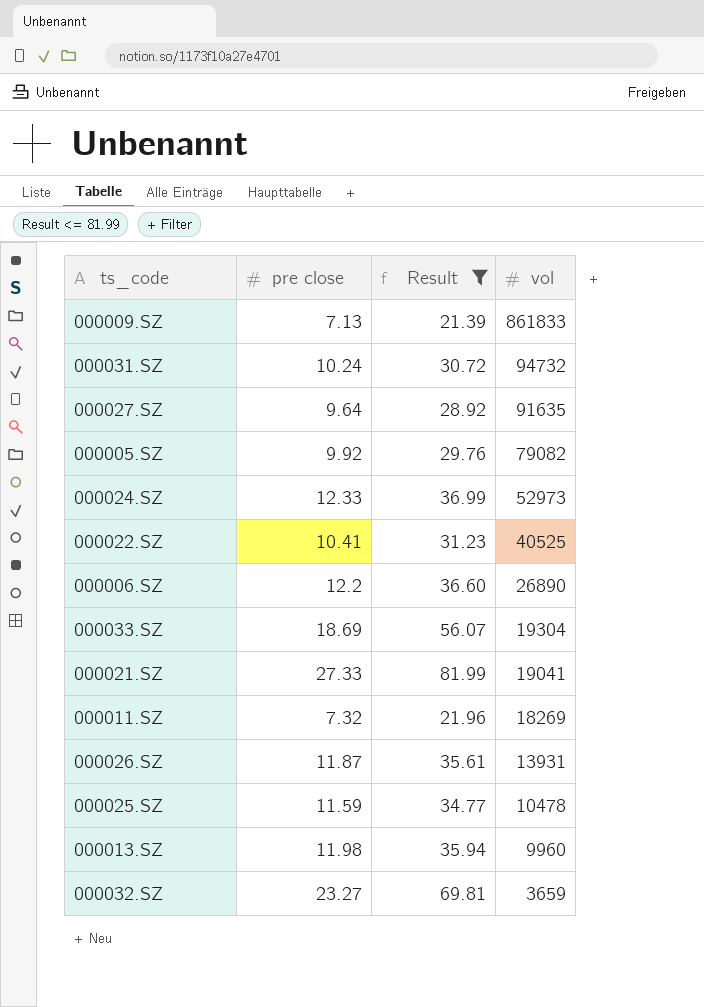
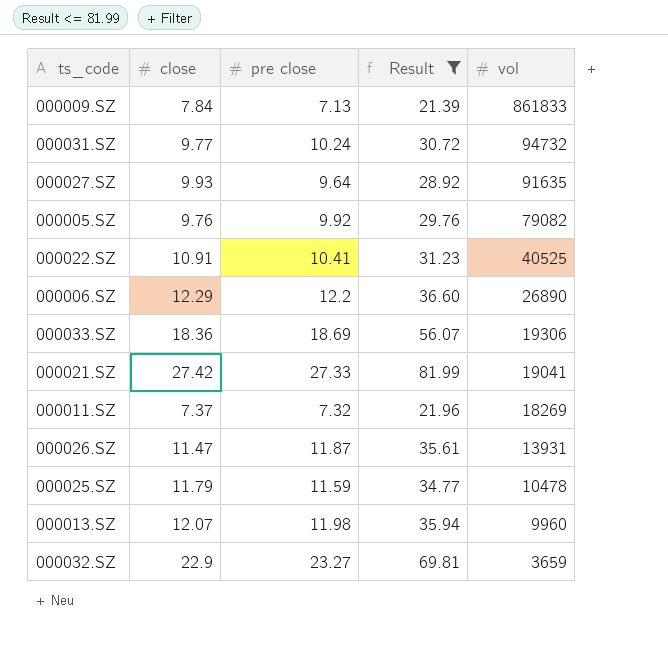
column close | position: none -> 2
row 000024.SZ: 12.33 | 36.99 | 52973 -> none
000033.SZ | vol: 19304 -> 19306

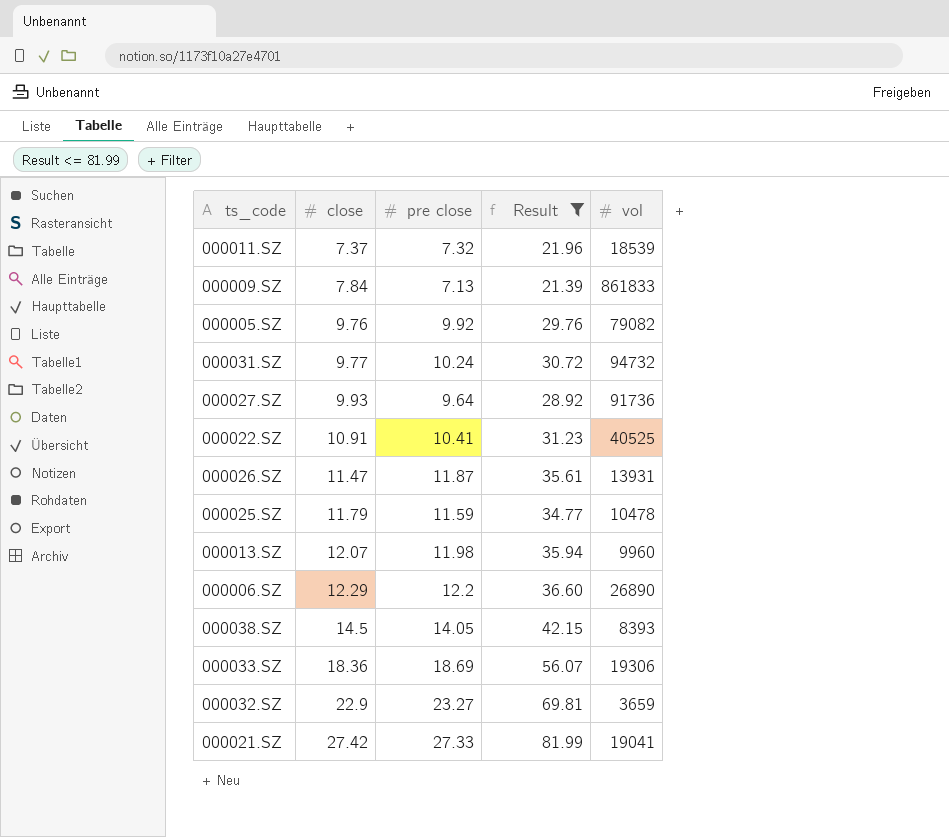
row order: vol descending -> close ascending
000011.SZ | vol: 18269 -> 18539
000027.SZ | vol: 91635 -> 91736
row 000038.SZ: none -> 14.5 | 14.05 | 42.15 | 8393

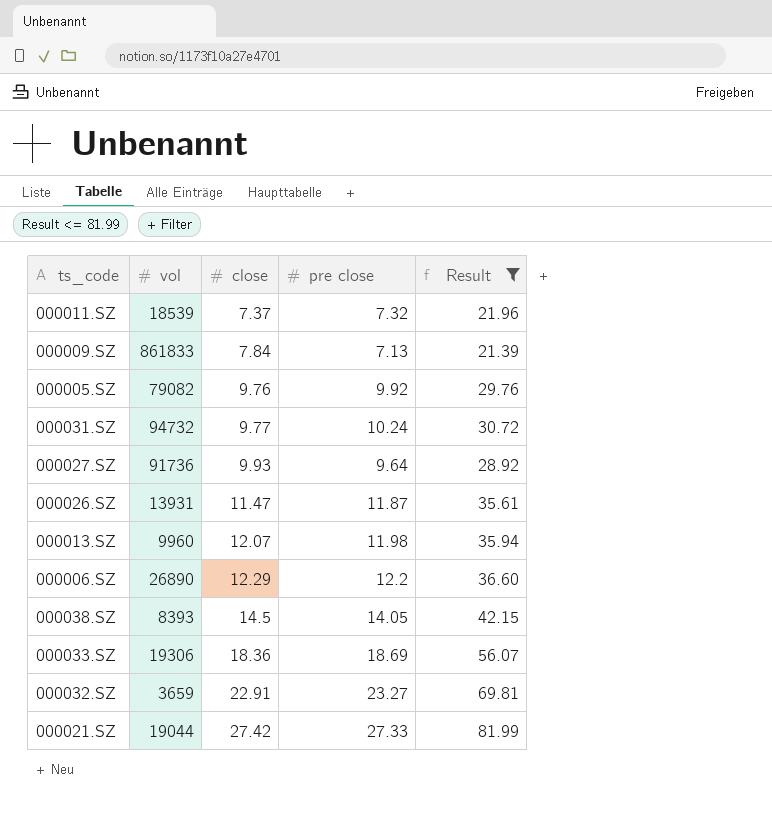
column vol | position: 5 -> 2
row 000022.SZ: 10.91 | 10.41 | 31.23 | 40525 -> none
row 000025.SZ: 11.79 | 11.59 | 34.77 | 10478 -> none
000032.SZ | close: 22.9 -> 22.91
000021.SZ | vol: 19041 -> 19044

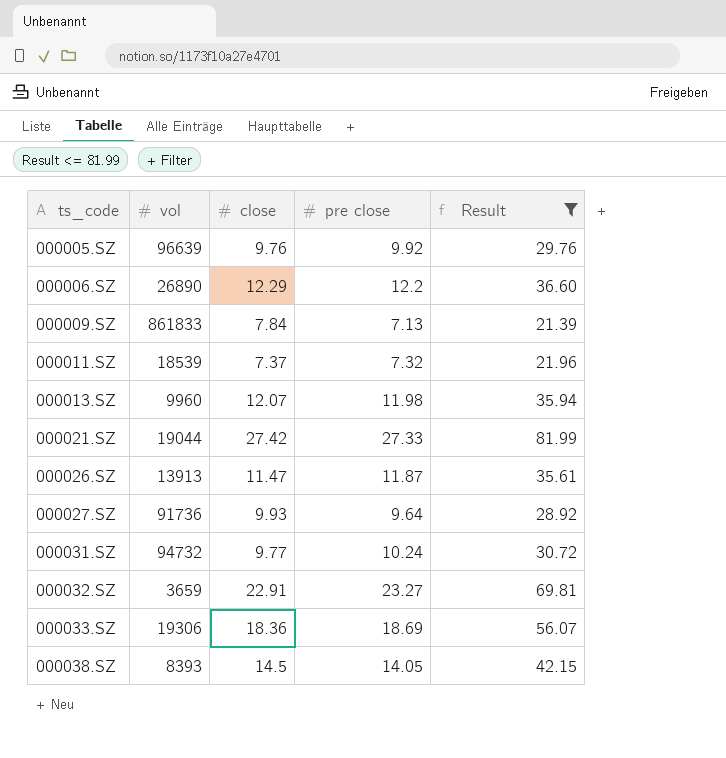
row order: close ascending -> ts_code ascending
000005.SZ | vol: 79082 -> 96639
000026.SZ | vol: 13931 -> 13913

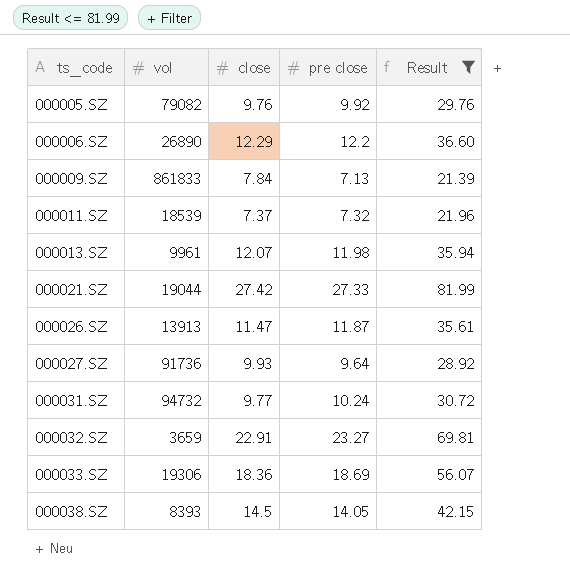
000005.SZ | vol: 96639 -> 79082
000013.SZ | vol: 9960 -> 9961

